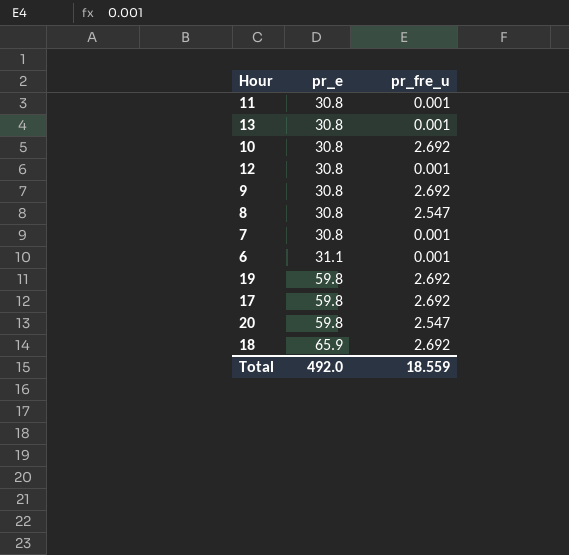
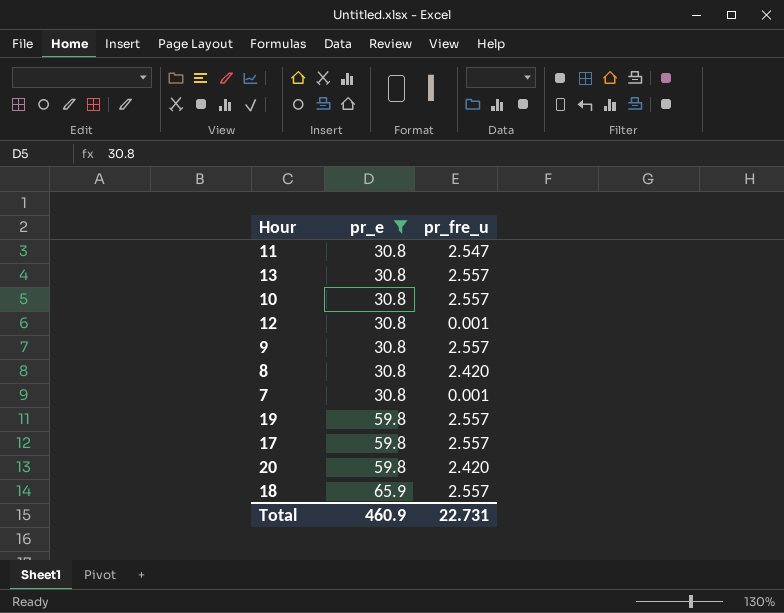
filter: none -> pr_e != 31.1
11 | pr_fre_u: 0.001 -> 2.547
13 | pr_fre_u: 0.001 -> 2.557
10 | pr_fre_u: 2.692 -> 2.557
9 | pr_fre_u: 2.692 -> 2.557
8 | pr_fre_u: 2.547 -> 2.420
19 | pr_fre_u: 2.692 -> 2.557
17 | pr_fre_u: 2.692 -> 2.557
20 | pr_fre_u: 2.547 -> 2.420
18 | pr_fre_u: 2.692 -> 2.557
Total | pr_e: 492.0 -> 460.9
Total | pr_fre_u: 18.559 -> 22.731

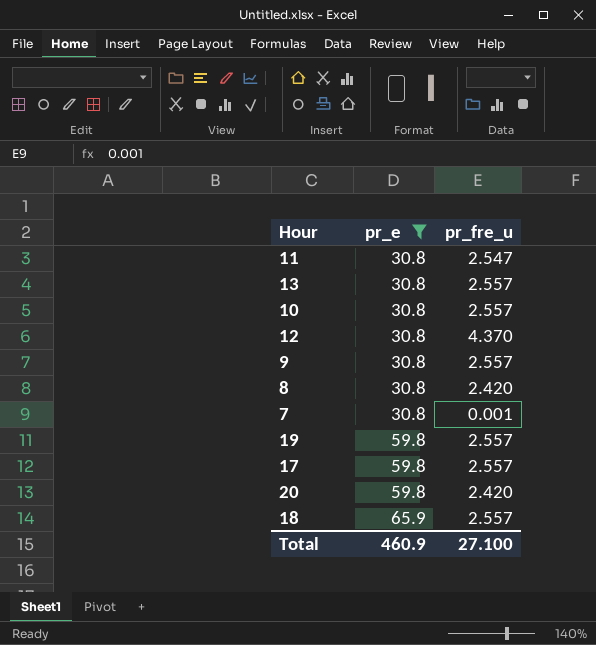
12 | pr_fre_u: 0.001 -> 4.370
Total | pr_fre_u: 22.731 -> 27.100

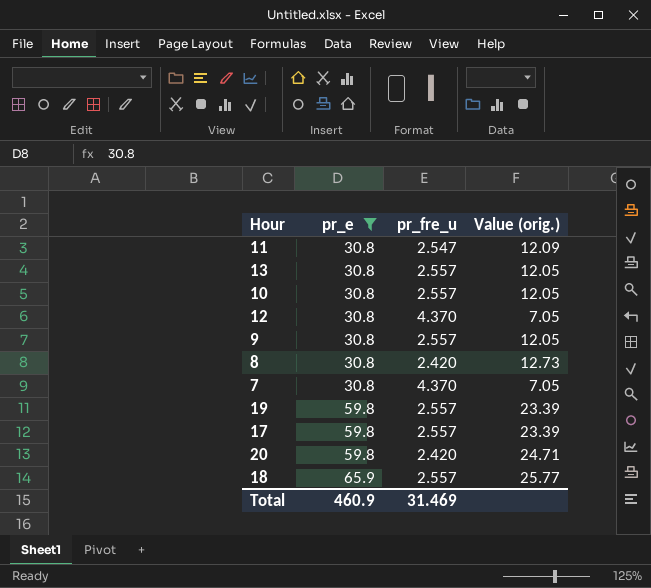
column Value (orig.) | formula: none -> [pr_e] / [pr_fre_u]
7 | pr_fre_u: 0.001 -> 4.370
Total | pr_fre_u: 27.100 -> 31.469

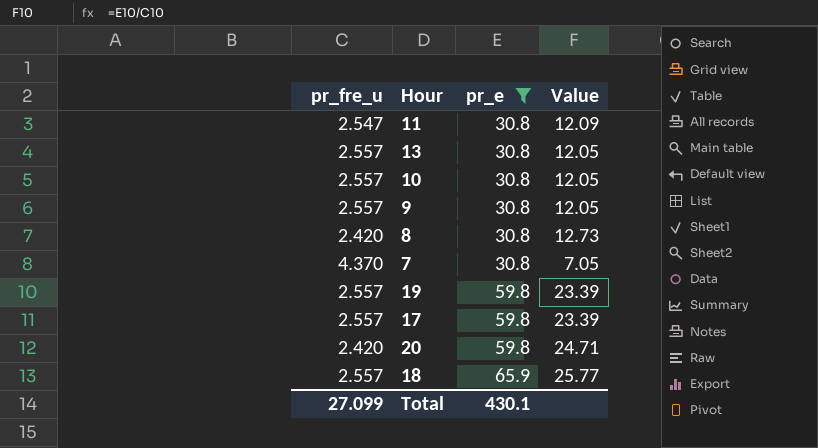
column pr_fre_u | position: 3 -> 1
column name: Value (orig.) -> Value
row 12: 30.8 | 4.370 | 7.05 -> none
Total | pr_fre_u: 31.469 -> 27.099
Total | pr_e: 460.9 -> 430.1

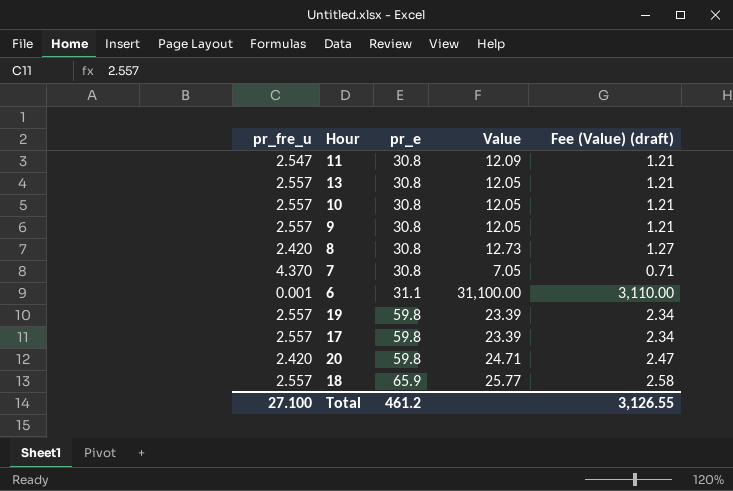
filter: pr_e != 31.1 -> none
column Fee (Value) (draft) | formula: none -> [Value] * 0.1
Total | pr_fre_u: 27.099 -> 27.100
Total | pr_e: 430.1 -> 461.2

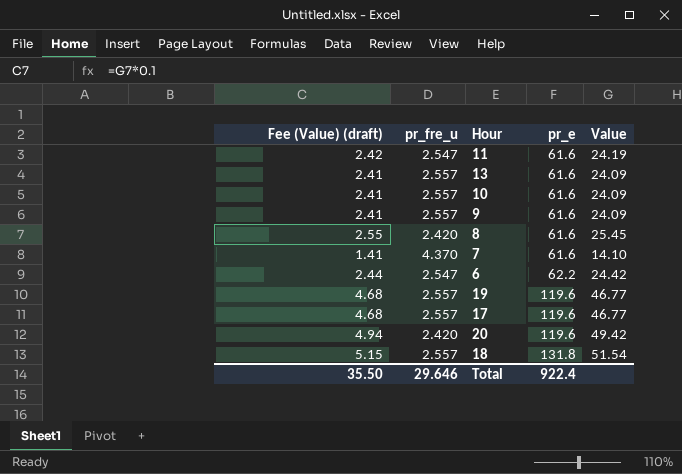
column Fee (Value) (draft) | position: 5 -> 1
11 | Fee (Value) (draft): 1.21 -> 2.42
11 | pr_e: 30.8 -> 61.6
11 | Value: 12.09 -> 24.19
13 | Fee (Value) (draft): 1.21 -> 2.41
13 | pr_e: 30.8 -> 61.6
13 | Value: 12.05 -> 24.09
10 | Fee (Value) (draft): 1.21 -> 2.41
10 | pr_e: 30.8 -> 61.6
10 | Value: 12.05 -> 24.09
9 | Fee (Value) (draft): 1.21 -> 2.41
9 | pr_e: 30.8 -> 61.6
9 | Value: 12.05 -> 24.09
8 | Fee (Value) (draft): 1.27 -> 2.55
8 | pr_e: 30.8 -> 61.6
8 | Value: 12.73 -> 25.45
7 | Fee (Value) (draft): 0.71 -> 1.41
7 | pr_e: 30.8 -> 61.6
7 | Value: 7.05 -> 14.10
6 | Fee (Value) (draft): 3,110.00 -> 2.44
6 | pr_fre_u: 0.001 -> 2.547
6 | pr_e: 31.1 -> 62.2
6 | Value: 31,100.00 -> 24.42
19 | Fee (Value) (draft): 2.34 -> 4.68
19 | pr_e: 59.8 -> 119.6
19 | Value: 23.39 -> 46.77
17 | Fee (Value) (draft): 2.34 -> 4.68
17 | pr_e: 59.8 -> 119.6
17 | Value: 23.39 -> 46.77
20 | Fee (Value) (draft): 2.47 -> 4.94
20 | pr_e: 59.8 -> 119.6
20 | Value: 24.71 -> 49.42
18 | Fee (Value) (draft): 2.58 -> 5.15
18 | pr_e: 65.9 -> 131.8
18 | Value: 25.77 -> 51.54
Total | Fee (Value) (draft): 3,126.55 -> 35.50
Total | pr_fre_u: 27.100 -> 29.646
Total | pr_e: 461.2 -> 922.4

